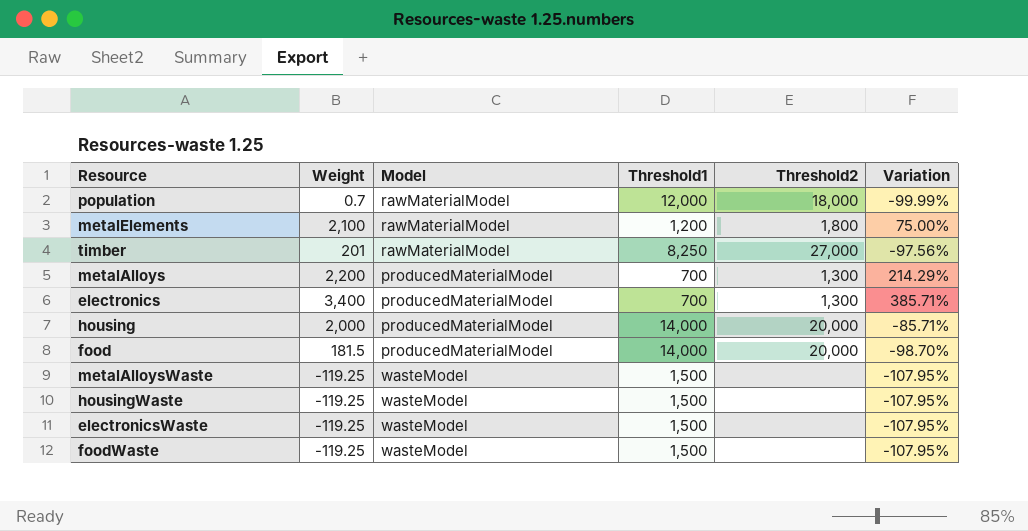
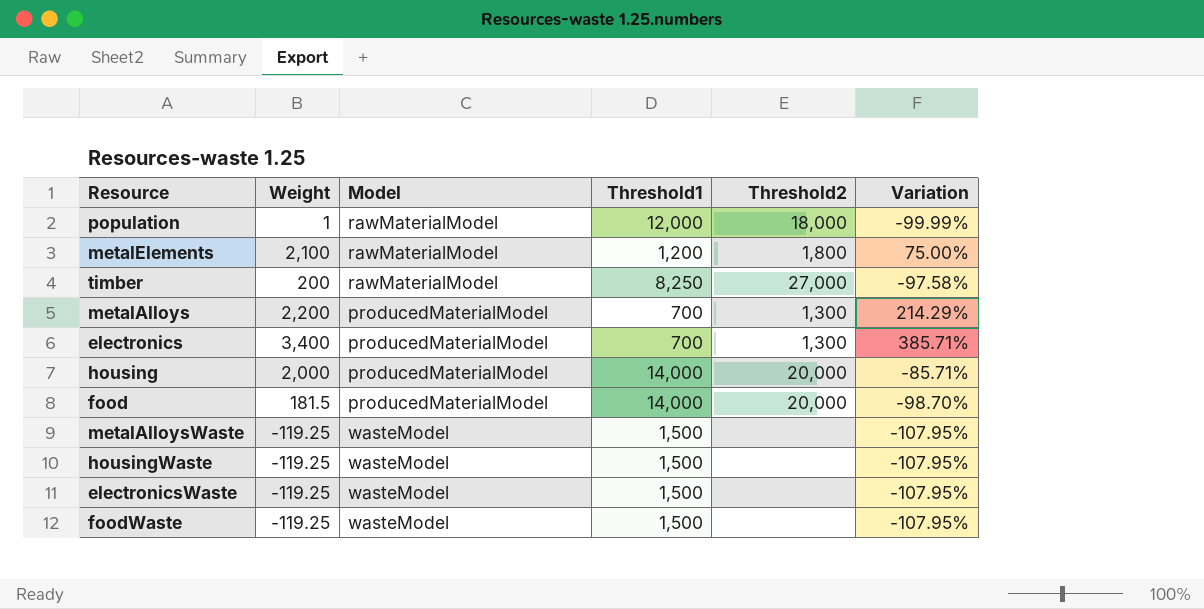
population | Weight: 0.7 -> 1
timber | Weight: 201 -> 200
timber | Variation: -97.56% -> -97.58%

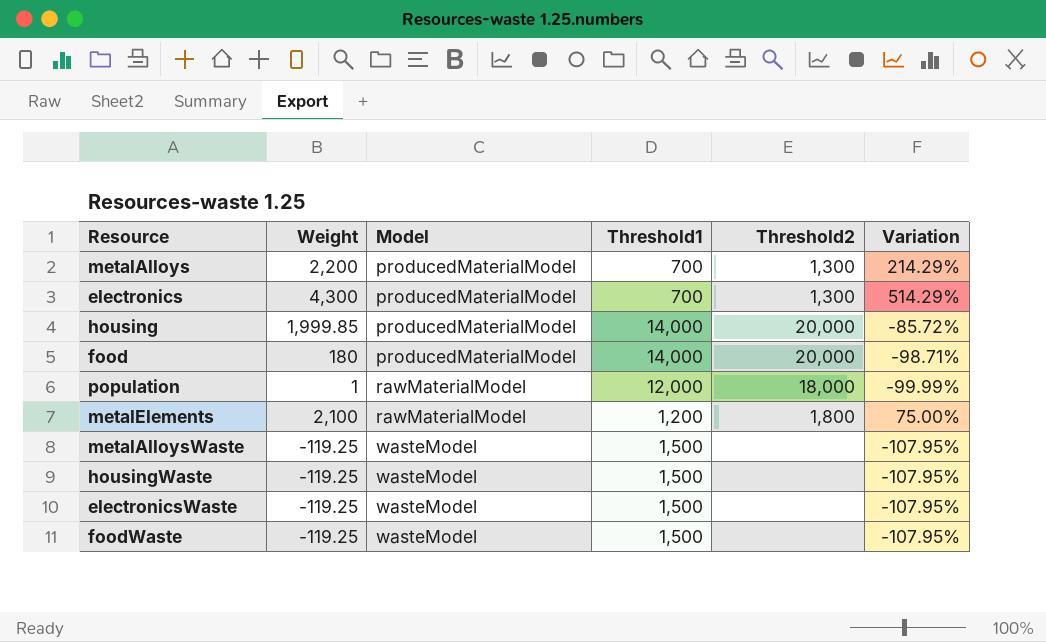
row order: none -> Model ascending
row timber: 200 | rawMaterialModel | 8,250 | 27,000 | -97.58% -> none
electronics | Weight: 3,400 -> 4,300
electronics | Variation: 385.71% -> 514.29%
housing | Weight: 2,000 -> 1,999.85
housing | Variation: -85.71% -> -85.72%
food | Weight: 181.5 -> 180
food | Variation: -98.70% -> -98.71%

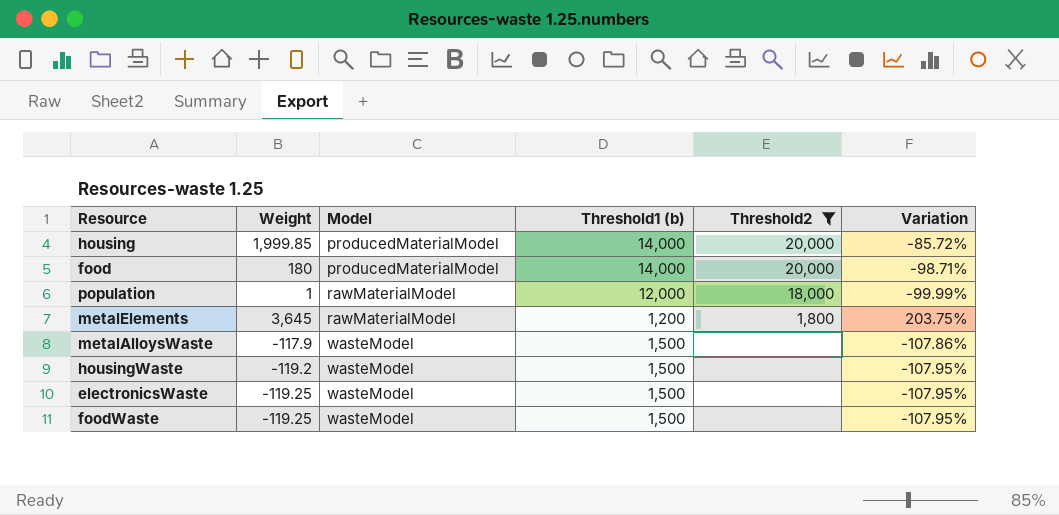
filter: none -> Threshold2 != 1,300
column name: Threshold1 -> Threshold1 (b)
metalElements | Weight: 2,100 -> 3,645
metalElements | Variation: 75.00% -> 203.75%
metalAlloysWaste | Weight: -119.25 -> -117.9
metalAlloysWaste | Variation: -107.95% -> -107.86%
housingWaste | Weight: -119.25 -> -119.2

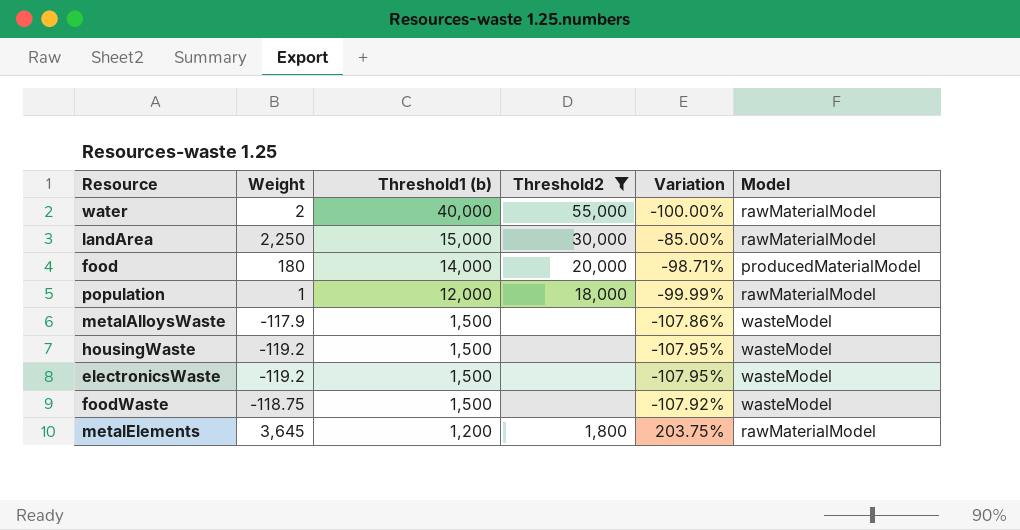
row order: Model ascending -> Threshold1 (b) descending
column Model | position: 3 -> 6
row housing: 1,999.85 | producedMaterialModel | 14,000 | 20,000 | -85.72% -> none
row water: none -> 2 | 40,000 | 55,000 | -100.00% | rawMaterialModel
row landArea: none -> 2,250 | 15,000 | 30,000 | -85.00% | rawMaterialModel
electronicsWaste | Weight: -119.25 -> -119.2
foodWaste | Weight: -119.25 -> -118.75
foodWaste | Variation: -107.95% -> -107.92%

